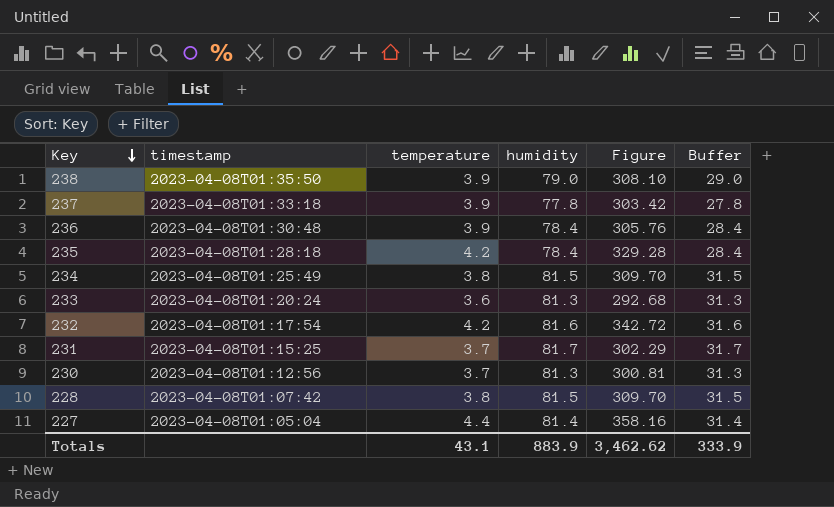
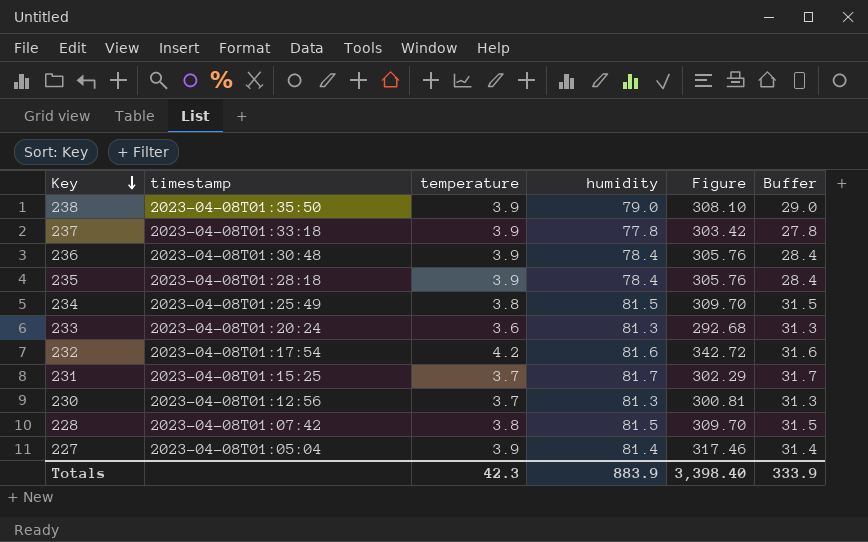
235 | temperature: 4.2 -> 3.9
235 | Figure: 329.28 -> 305.76
227 | temperature: 4.4 -> 3.9
227 | Figure: 358.16 -> 317.46
Totals | temperature: 43.1 -> 42.3
Totals | Figure: 3,462.62 -> 3,398.40

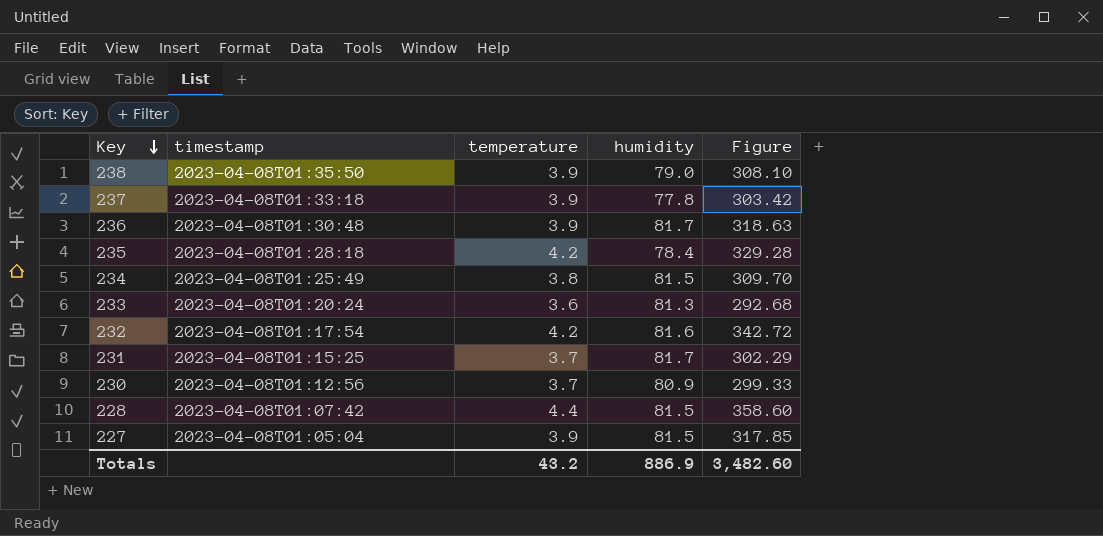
column Buffer | formula: [humidity] - 50 -> none
236 | humidity: 78.4 -> 81.7
236 | Figure: 305.76 -> 318.63
235 | temperature: 3.9 -> 4.2
235 | Figure: 305.76 -> 329.28
230 | humidity: 81.3 -> 80.9
230 | Figure: 300.81 -> 299.33
228 | temperature: 3.8 -> 4.4
228 | Figure: 309.70 -> 358.60
227 | humidity: 81.4 -> 81.5
227 | Figure: 317.46 -> 317.85
Totals | temperature: 42.3 -> 43.2
Totals | humidity: 883.9 -> 886.9
Totals | Figure: 3,398.40 -> 3,482.60

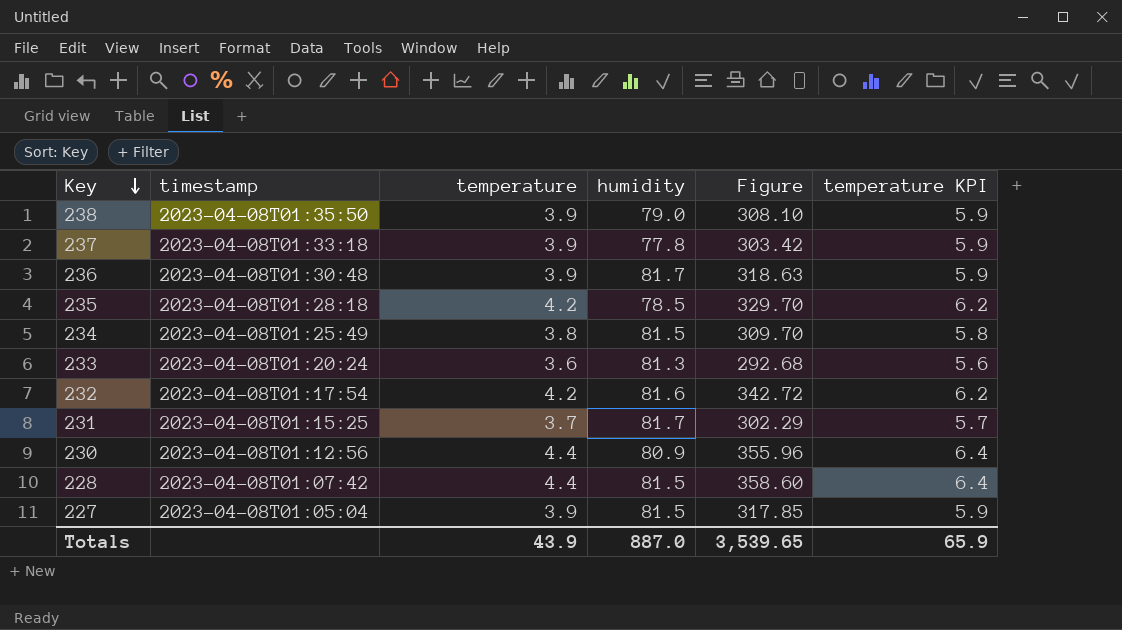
column temperature KPI | formula: none -> [temperature] + 2
235 | humidity: 78.4 -> 78.5
235 | Figure: 329.28 -> 329.70
230 | temperature: 3.7 -> 4.4
230 | Figure: 299.33 -> 355.96
Totals | temperature: 43.2 -> 43.9
Totals | humidity: 886.9 -> 887.0
Totals | Figure: 3,482.60 -> 3,539.65

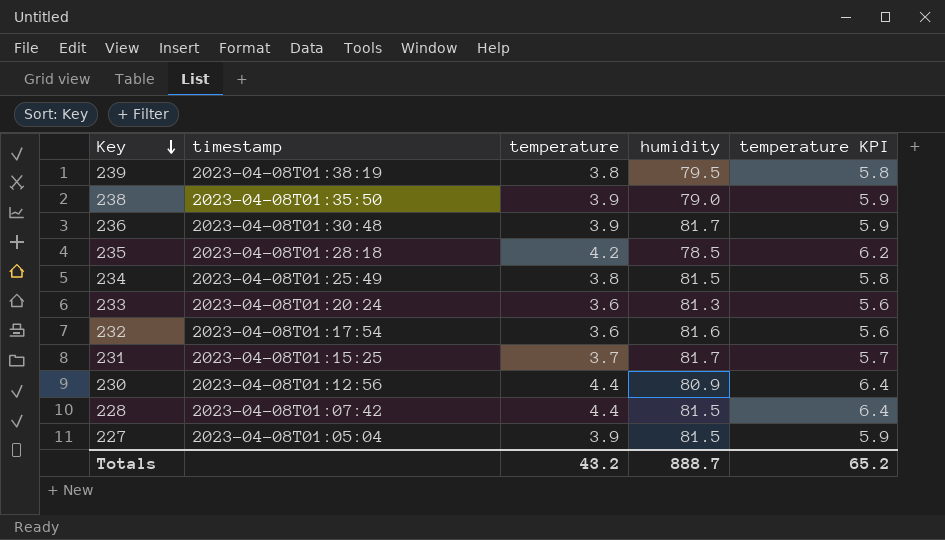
column Figure | formula: [temperature] * [humidity] -> none
row 237: 2023-04-08T01:33:18 | 3.9 | 77.8 | 303.42 | 5.9 -> none
row 239: none -> 2023-04-08T01:38:19 | 3.8 | 79.5 | 5.8
232 | temperature: 4.2 -> 3.6
232 | temperature KPI: 6.2 -> 5.6
Totals | temperature: 43.9 -> 43.2
Totals | humidity: 887.0 -> 888.7
Totals | temperature KPI: 65.9 -> 65.2

